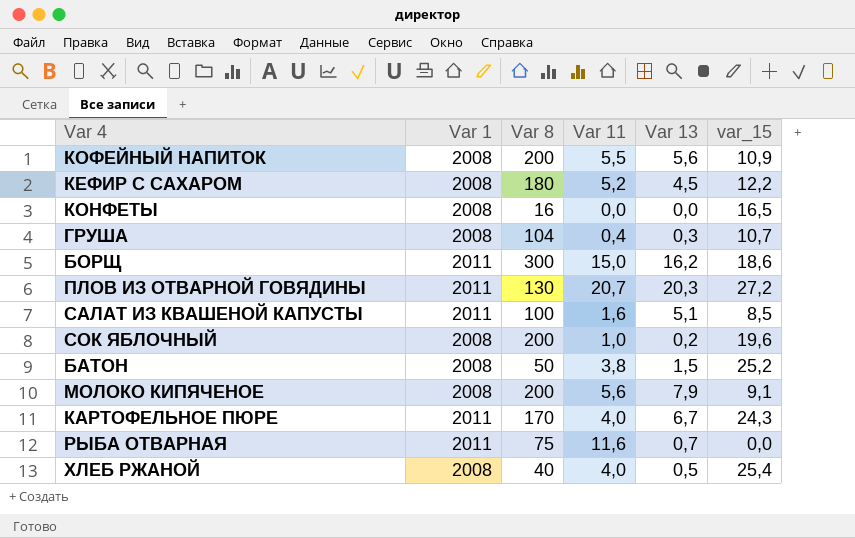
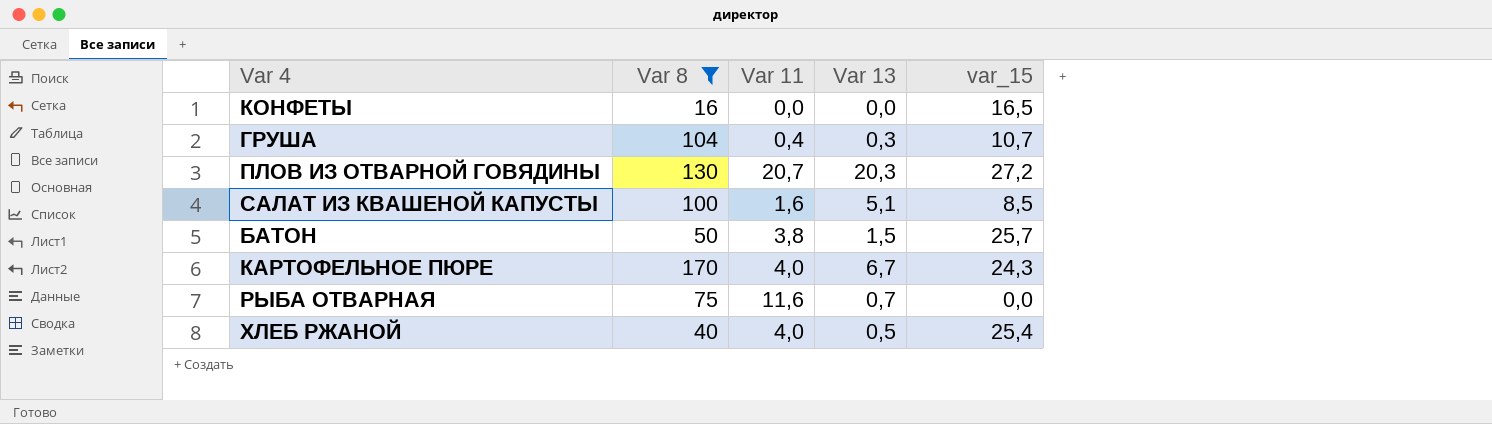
filter: none -> Var 8 <= 170
column Var 1 | position: 2 -> none
БАТОН | var_15: 25,2 -> 25,7

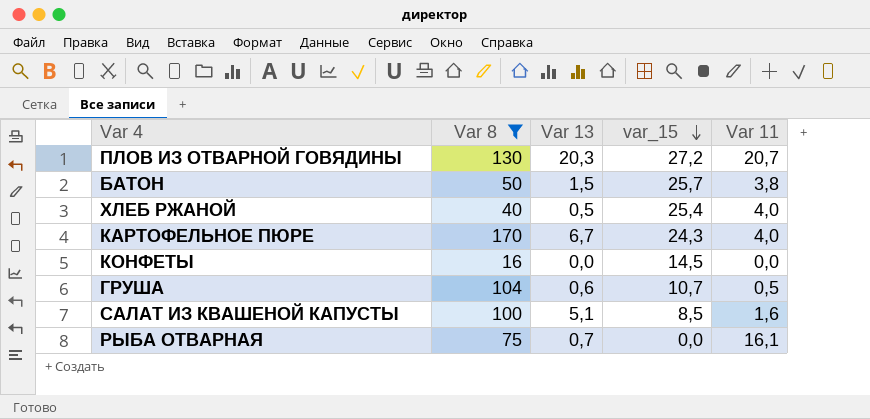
row order: none -> var_15 descending
column Var 11 | position: 3 -> 5
КОНФЕТЫ | var_15: 16,5 -> 14,5
ГРУША | Var 13: 0,3 -> 0,6
ГРУША | Var 11: 0,4 -> 0,5
РЫБА ОТВАРНАЯ | Var 11: 11,6 -> 16,1

